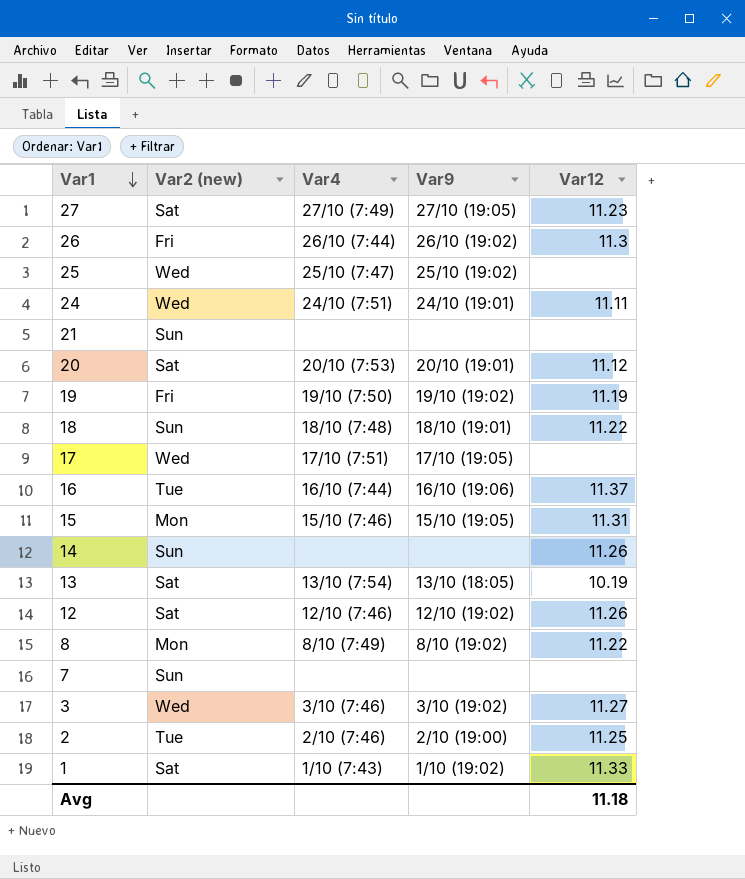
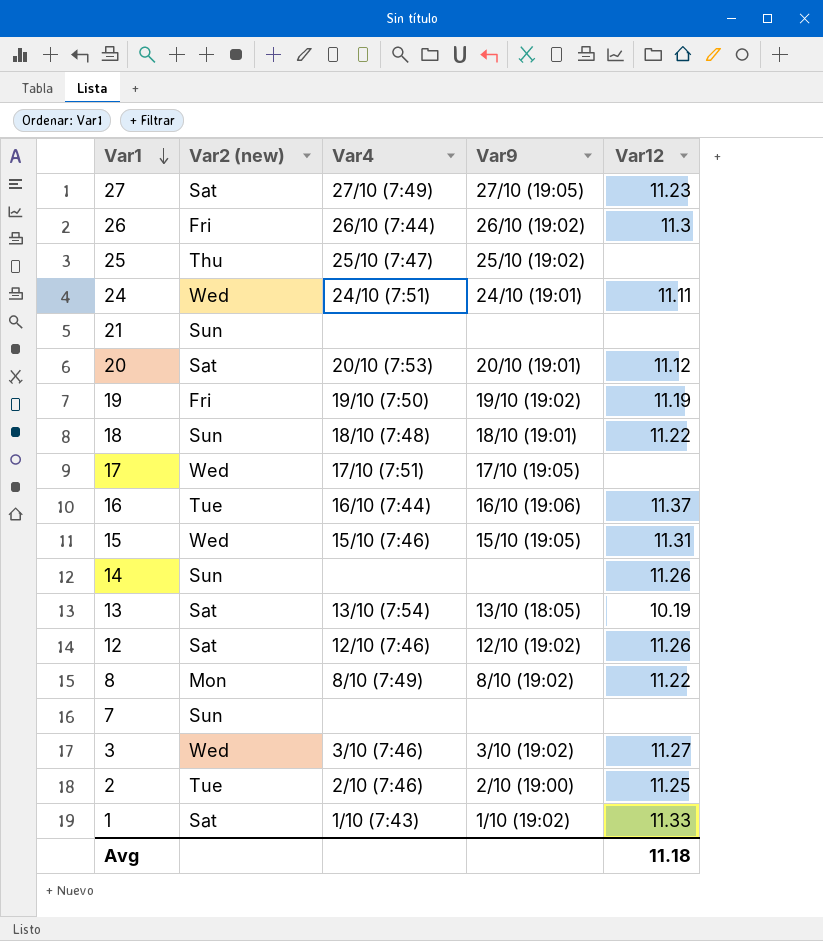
25 | Var2 (new): Wed -> Thu
15 | Var2 (new): Mon -> Wed

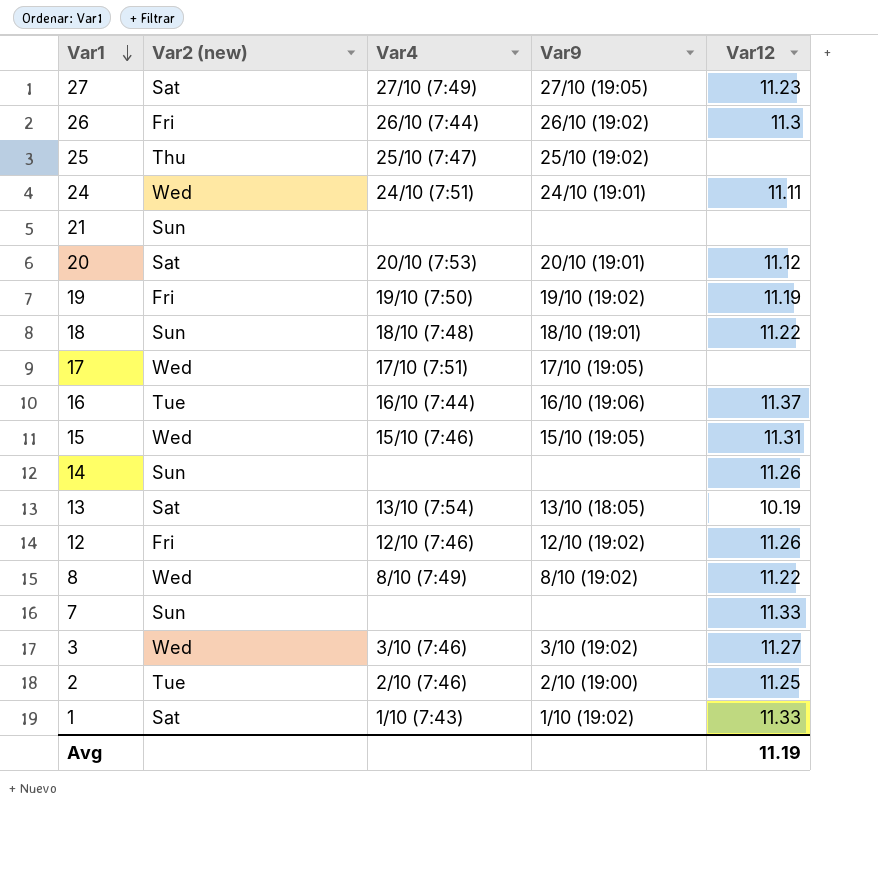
12 | Var2 (new): Sat -> Fri
8 | Var2 (new): Mon -> Wed
7 | Var12: none -> 11.33
Avg | Var12: 11.18 -> 11.19

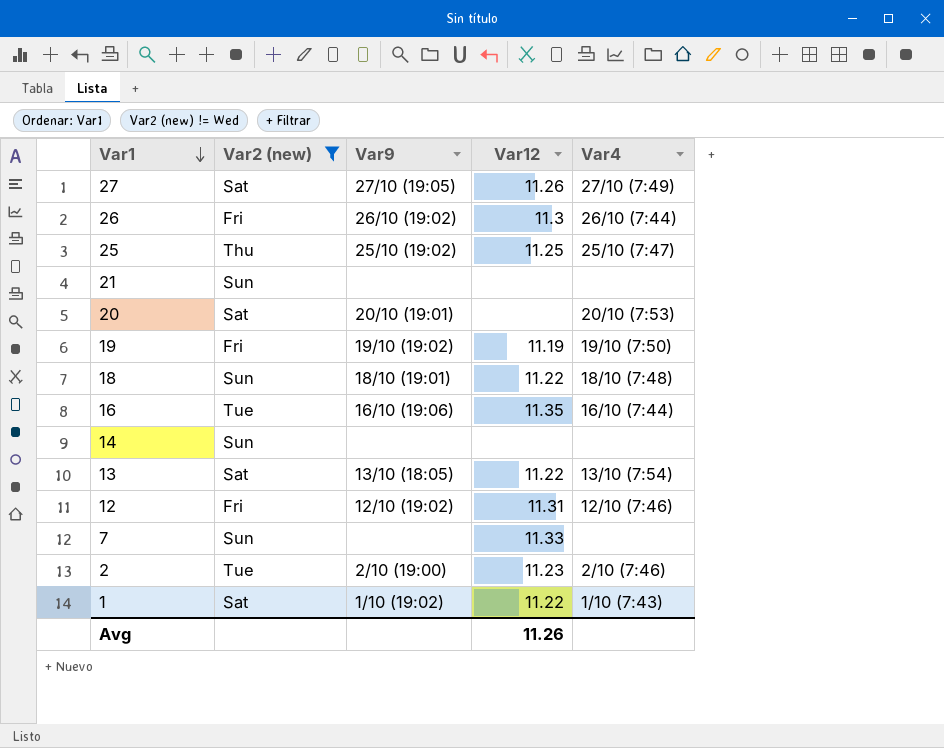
filter: none -> Var2 (new) != Wed
column Var4 | position: 3 -> 5
27 | Var12: 11.23 -> 11.26
25 | Var12: none -> 11.25
20 | Var12: 11.12 -> none
16 | Var12: 11.37 -> 11.35
14 | Var12: 11.26 -> none
13 | Var12: 10.19 -> 11.22
12 | Var12: 11.26 -> 11.31
2 | Var12: 11.25 -> 11.23
1 | Var12: 11.33 -> 11.22
Avg | Var12: 11.19 -> 11.26

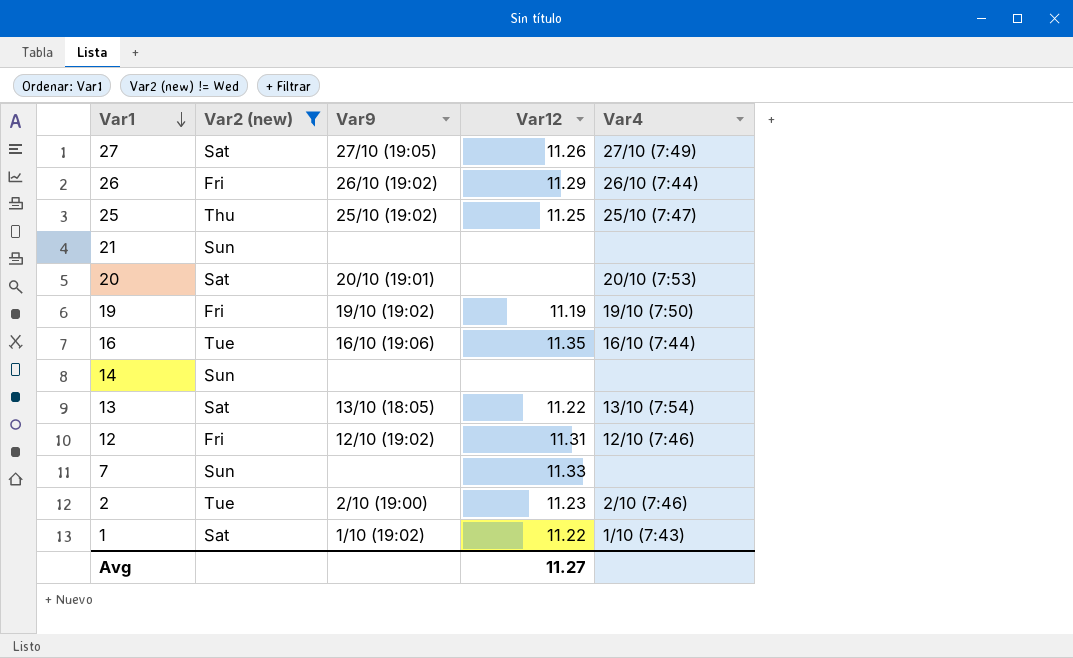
row 18: Sun | 18/10 (19:01) | 11.22 | 18/10 (7:48) -> none
26 | Var12: 11.3 -> 11.29
Avg | Var12: 11.26 -> 11.27

